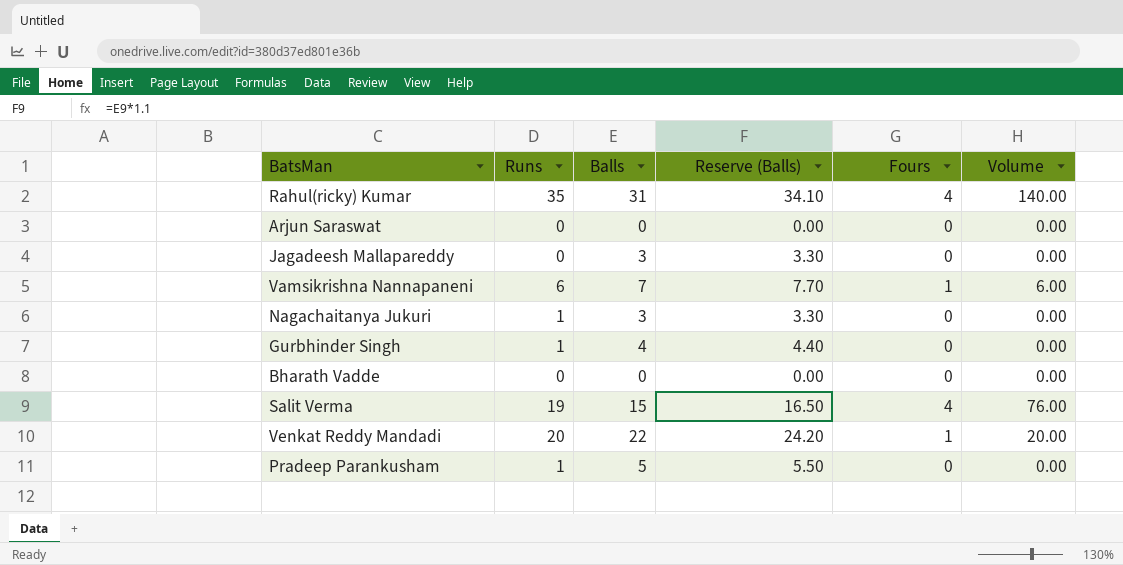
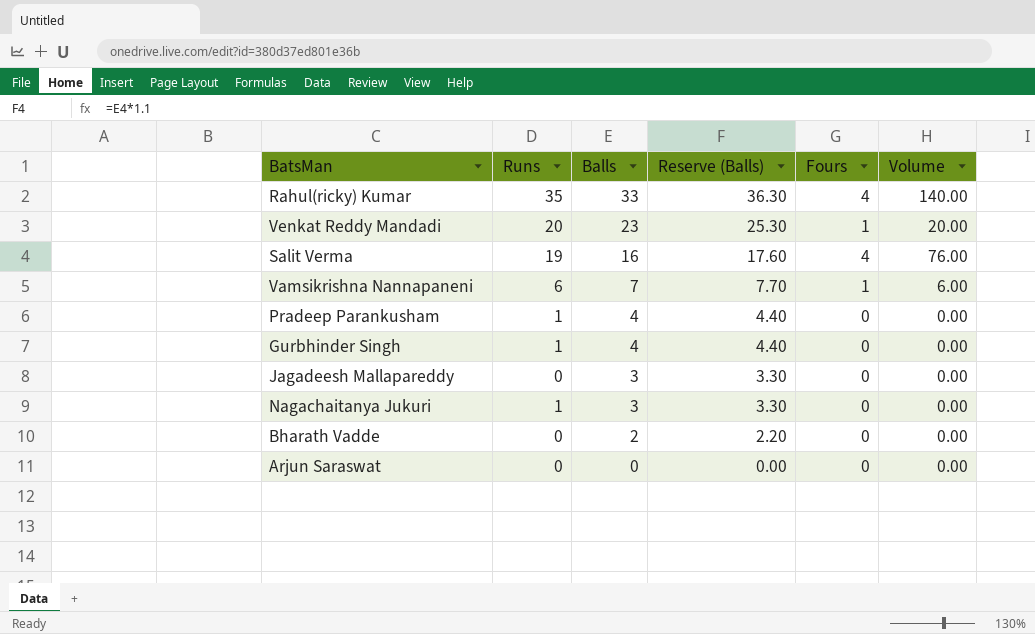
row order: none -> Balls descending
Rahul(ricky) Kumar | Balls: 31 -> 33
Rahul(ricky) Kumar | Reserve (Balls): 34.10 -> 36.30
Venkat Reddy Mandadi | Balls: 22 -> 23
Venkat Reddy Mandadi | Reserve (Balls): 24.20 -> 25.30
Salit Verma | Balls: 15 -> 16
Salit Verma | Reserve (Balls): 16.50 -> 17.60
Pradeep Parankusham | Balls: 5 -> 4
Pradeep Parankusham | Reserve (Balls): 5.50 -> 4.40
Bharath Vadde | Balls: 0 -> 2
Bharath Vadde | Reserve (Balls): 0.00 -> 2.20

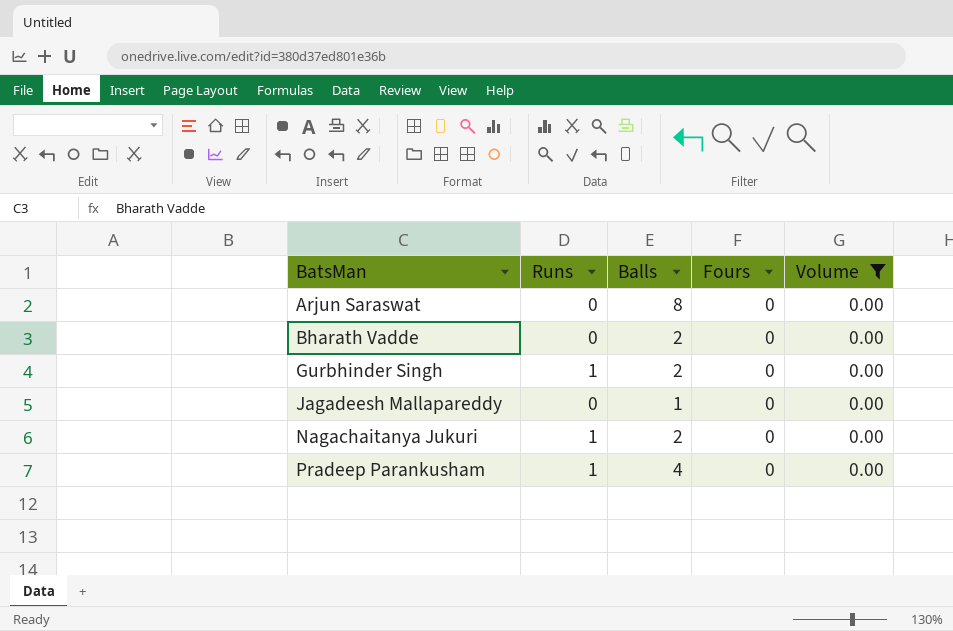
filter: none -> Volume = 0.00
row order: Balls descending -> BatsMan ascending
column Reserve (Balls) | formula: [Balls] * 1.1 -> none
Arjun Saraswat | Balls: 0 -> 8
Gurbhinder Singh | Balls: 4 -> 2
Jagadeesh Mallapareddy | Balls: 3 -> 1
Nagachaitanya Jukuri | Balls: 3 -> 2

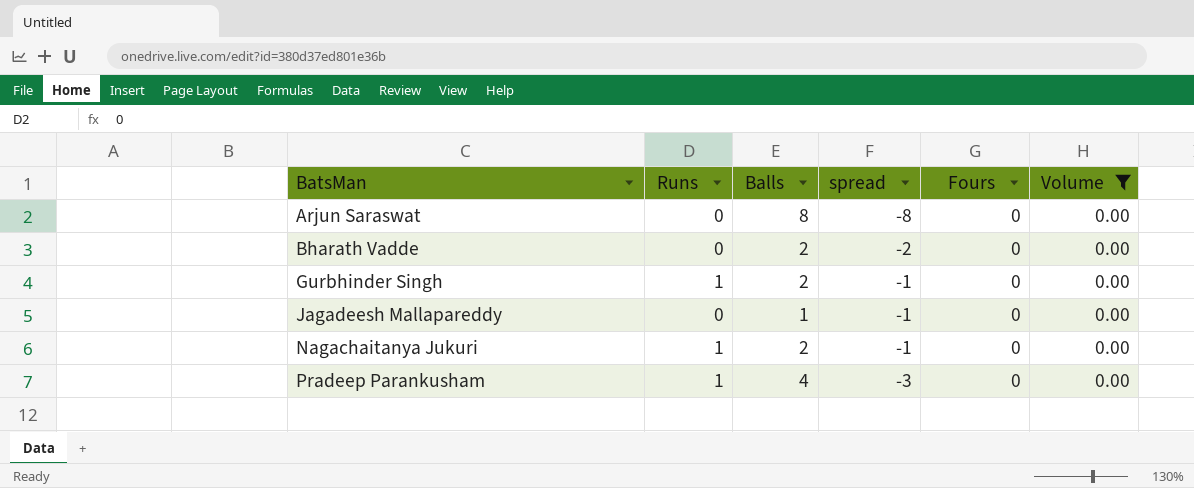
column spread | formula: none -> [Runs] - [Balls]

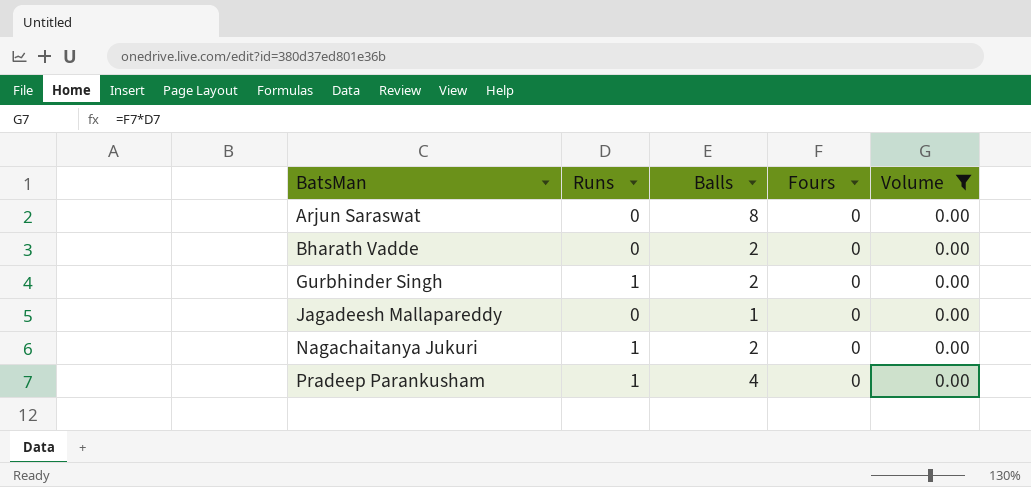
column spread | formula: [Runs] - [Balls] -> none

